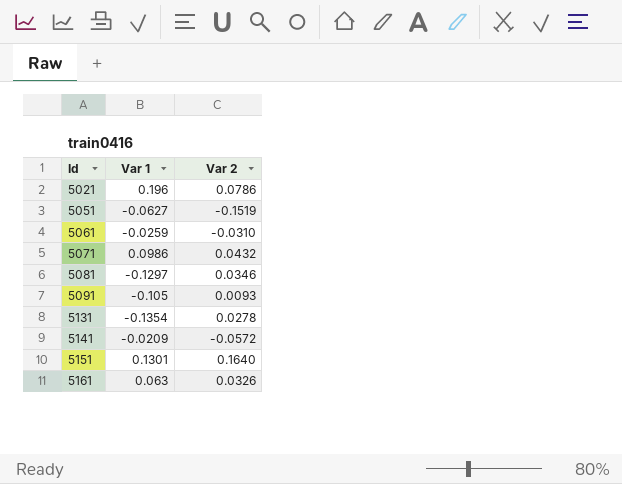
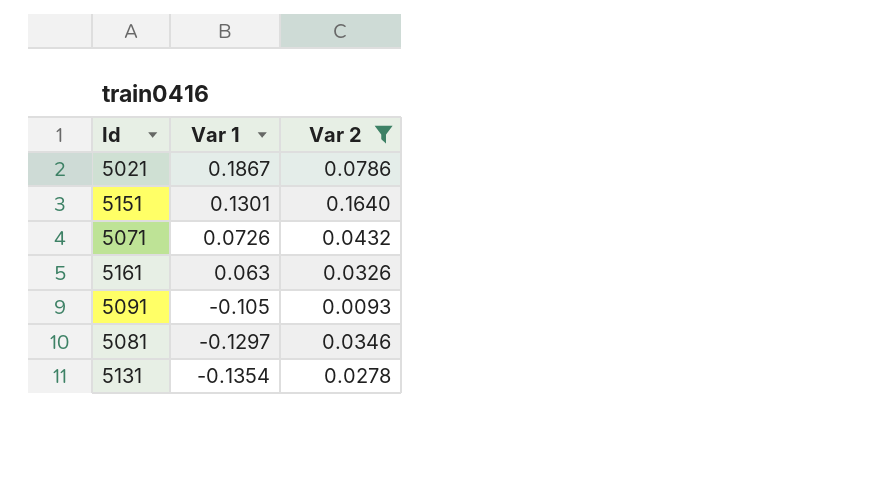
filter: none -> Var 2 >= 0.0093
row order: Id ascending -> Var 1 descending
5021 | Var 1: 0.196 -> 0.1867
5071 | Var 1: 0.0986 -> 0.0726

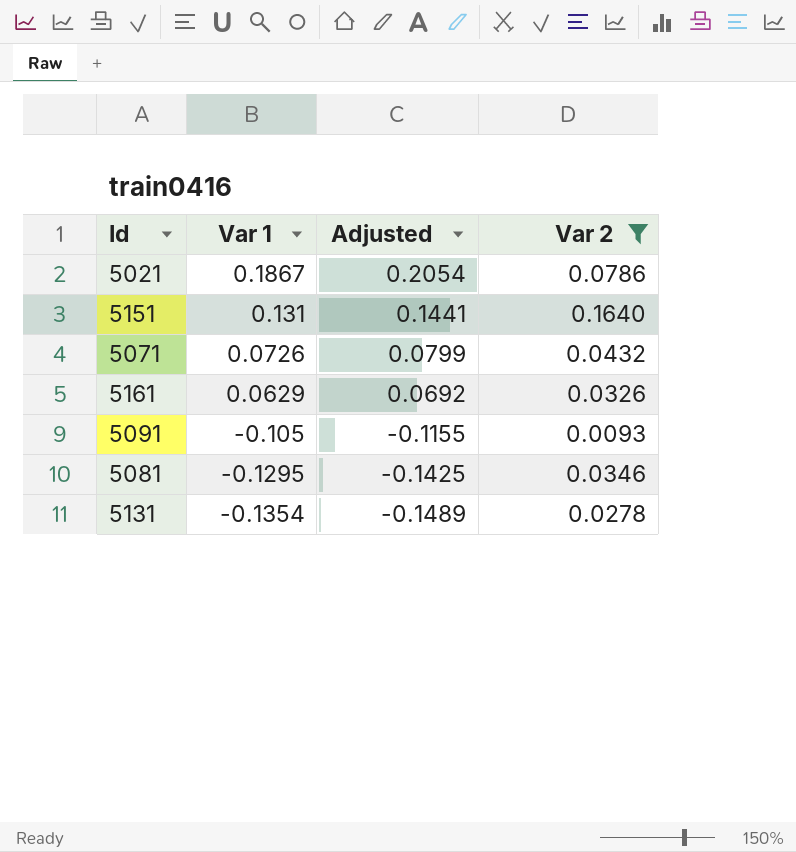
column Adjusted | formula: none -> [Var 1] * 1.1
5151 | Var 1: 0.1301 -> 0.131
5161 | Var 1: 0.063 -> 0.0629
5081 | Var 1: -0.1297 -> -0.1295

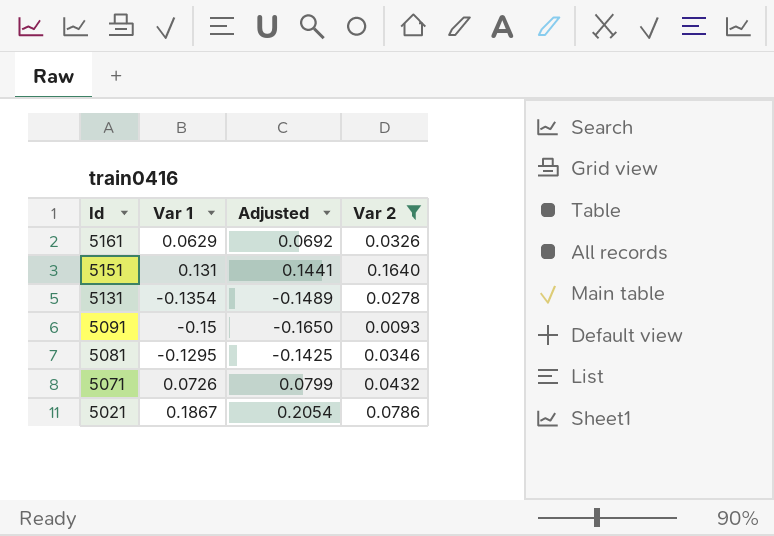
row order: Var 1 descending -> Id descending
5091 | Var 1: -0.105 -> -0.15
5091 | Adjusted: -0.1155 -> -0.1650

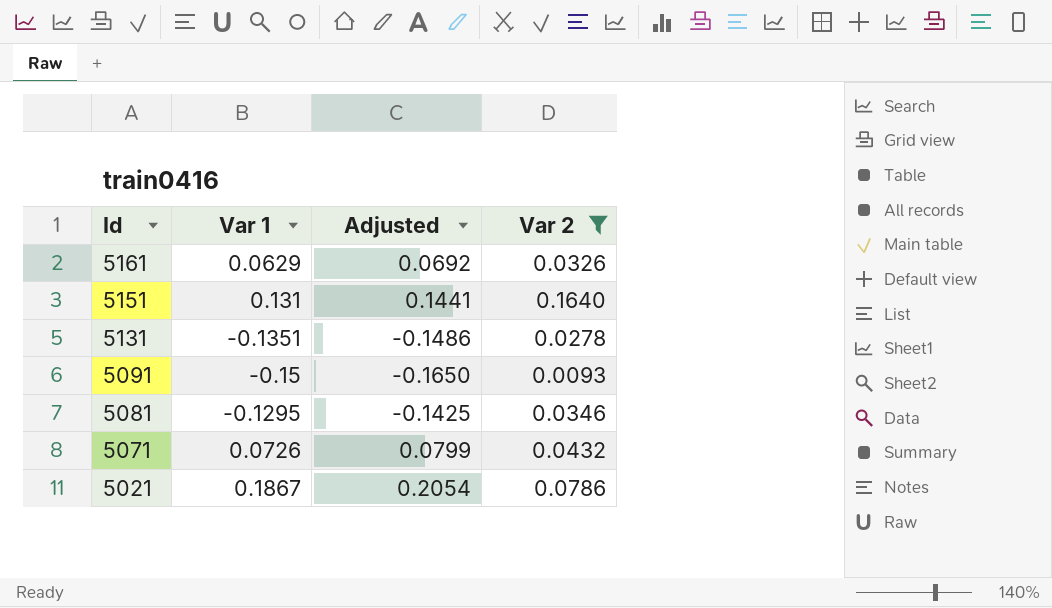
5131 | Var 1: -0.1354 -> -0.1351
5131 | Adjusted: -0.1489 -> -0.1486

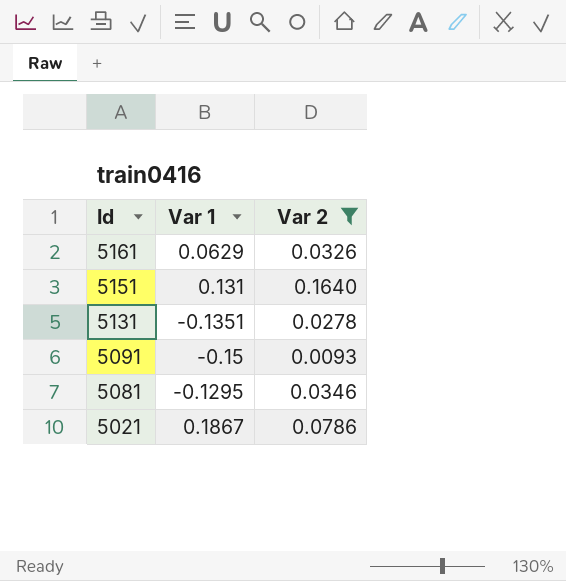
column Adjusted | formula: [Var 1] * 1.1 -> none
row 5071: 0.0726 | 0.0799 | 0.0432 -> none

